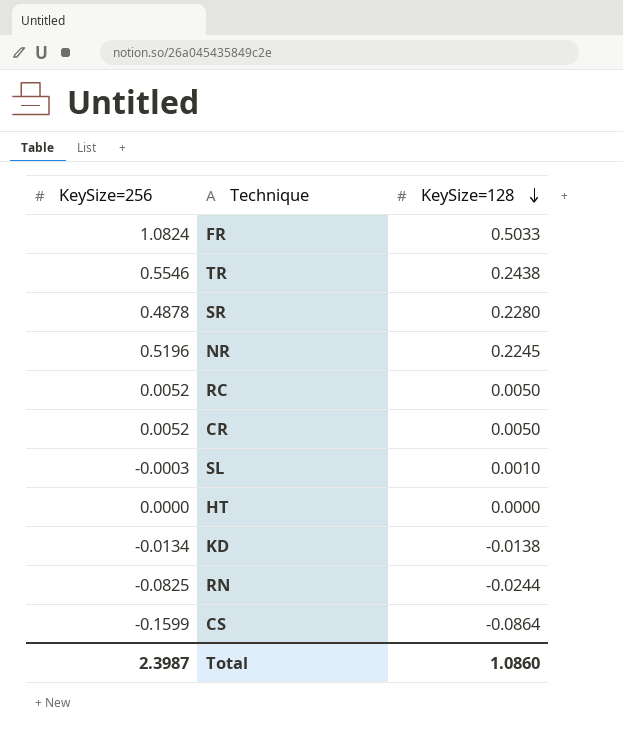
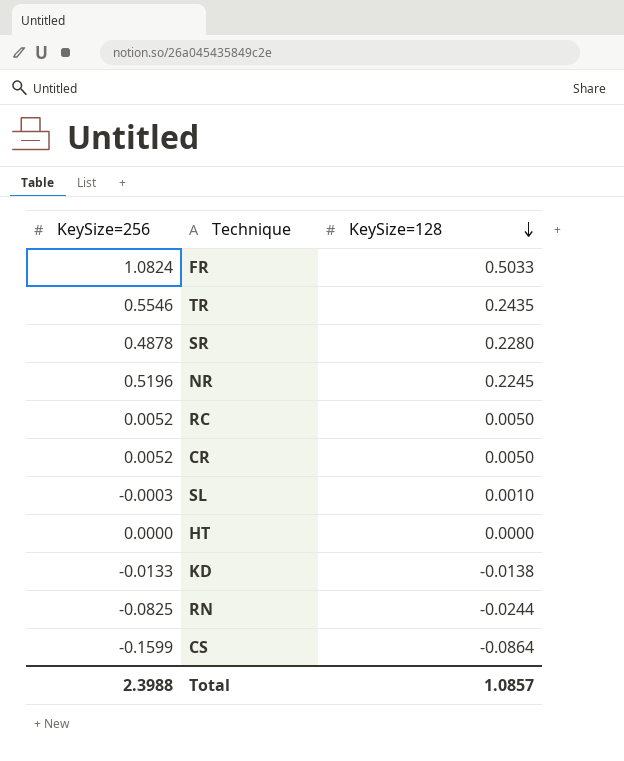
TR | KeySize=128: 0.2438 -> 0.2435
KD | KeySize=256: -0.0134 -> -0.0133
Total | KeySize=256: 2.3987 -> 2.3988
Total | KeySize=128: 1.0860 -> 1.0857

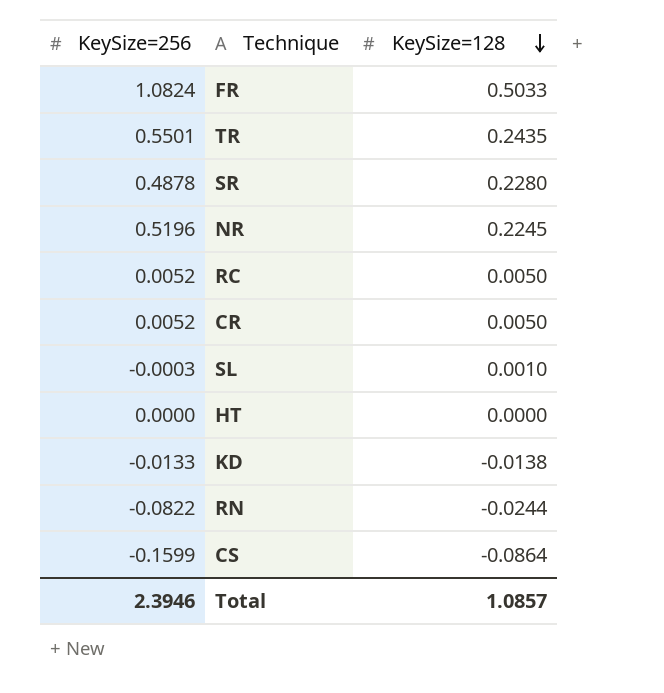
TR | KeySize=256: 0.5546 -> 0.5501
RN | KeySize=256: -0.0825 -> -0.0822
Total | KeySize=256: 2.3988 -> 2.3946

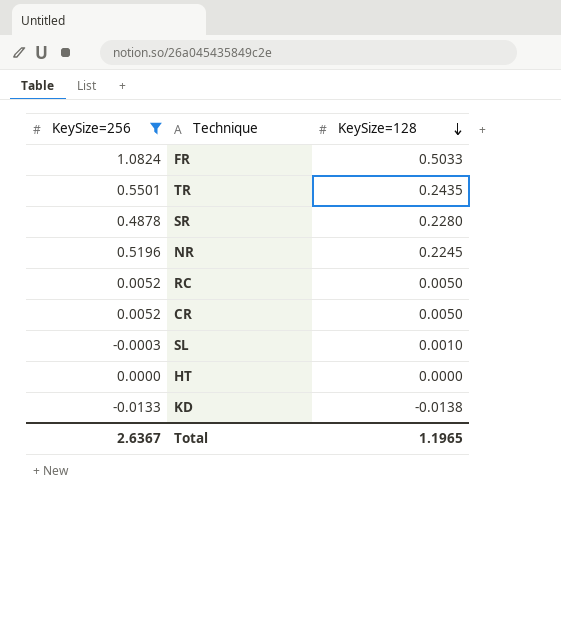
filter: none -> KeySize=256 >= -0.0133
Total | KeySize=256: 2.3946 -> 2.6367
Total | KeySize=128: 1.0857 -> 1.1965

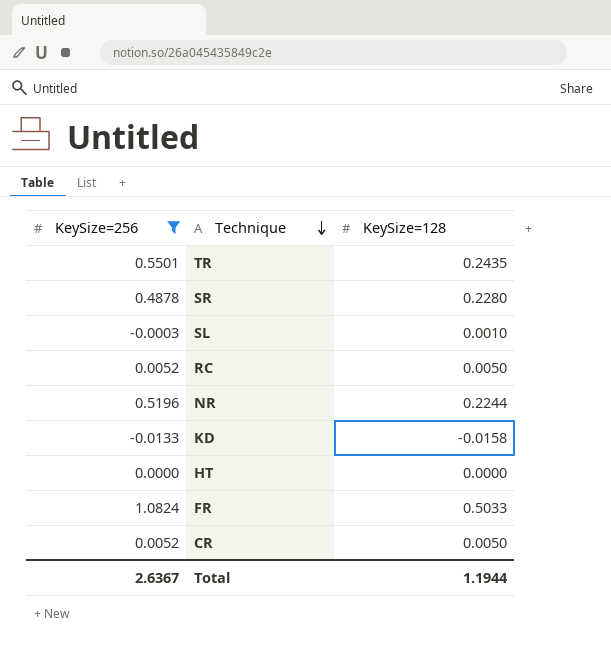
row order: KeySize=128 descending -> Technique descending
NR | KeySize=128: 0.2245 -> 0.2244
KD | KeySize=128: -0.0138 -> -0.0158
Total | KeySize=128: 1.1965 -> 1.1944

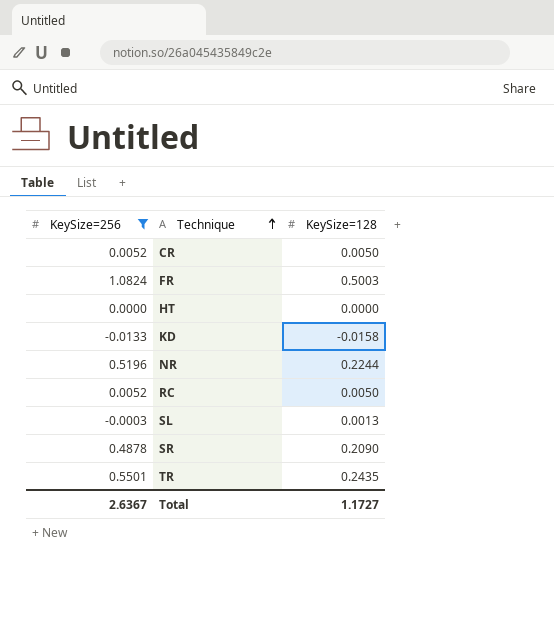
row order: Technique descending -> Technique ascending
FR | KeySize=128: 0.5033 -> 0.5003
SL | KeySize=128: 0.0010 -> 0.0013
SR | KeySize=128: 0.2280 -> 0.2090
Total | KeySize=128: 1.1944 -> 1.1727

